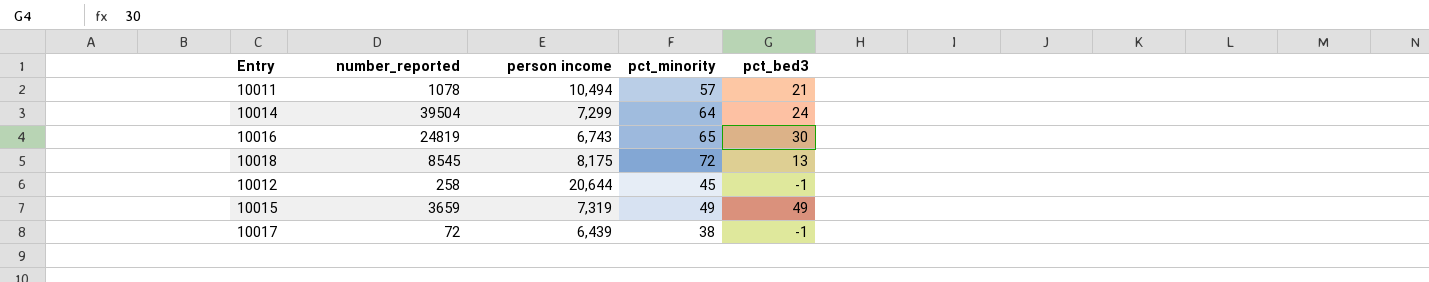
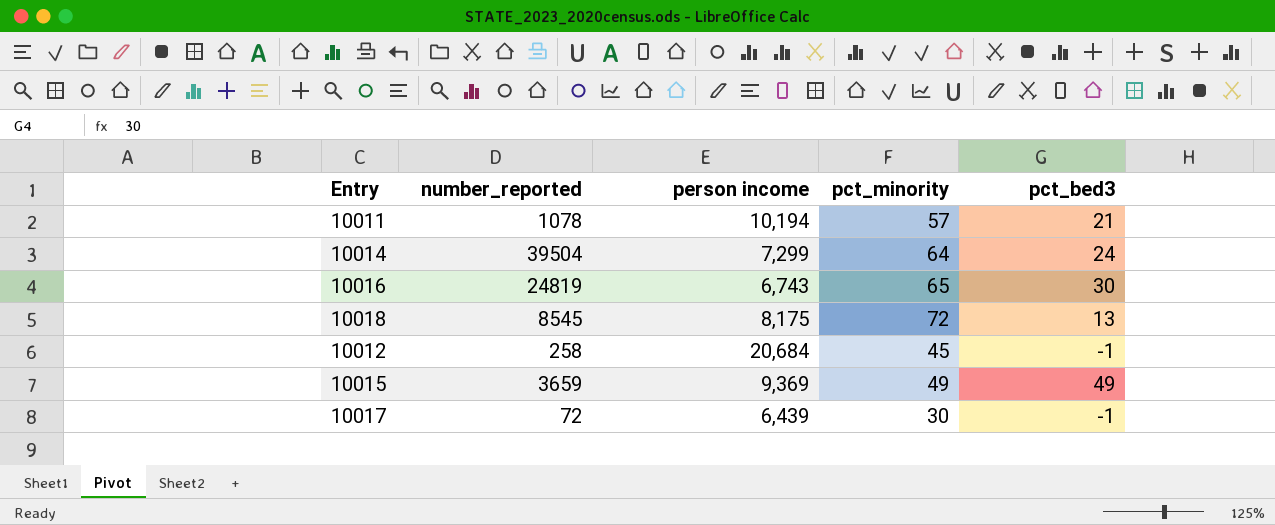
10011 | person income: 10,494 -> 10,194
10012 | person income: 20,644 -> 20,684
10015 | person income: 7,319 -> 9,369
10017 | pct_minority: 38 -> 30

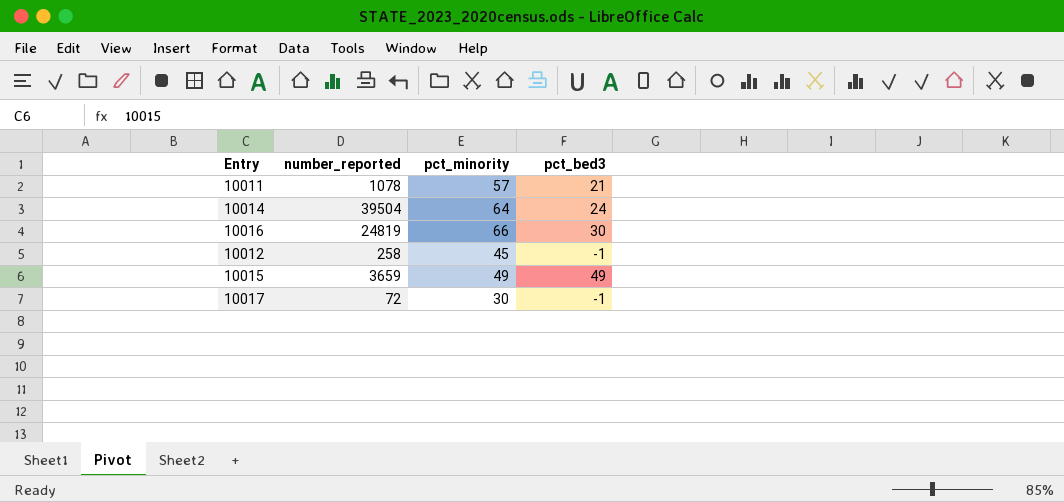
column person income | position: 3 -> none
row 10018: 8545 | 8,175 | 72 | 13 -> none
10016 | pct_minority: 65 -> 66

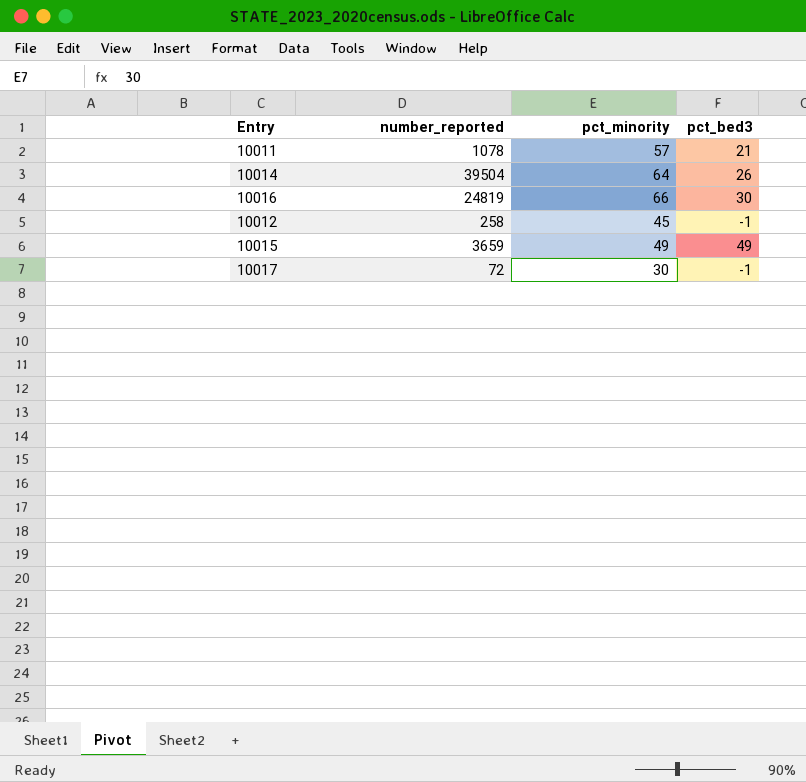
10014 | pct_bed3: 24 -> 26

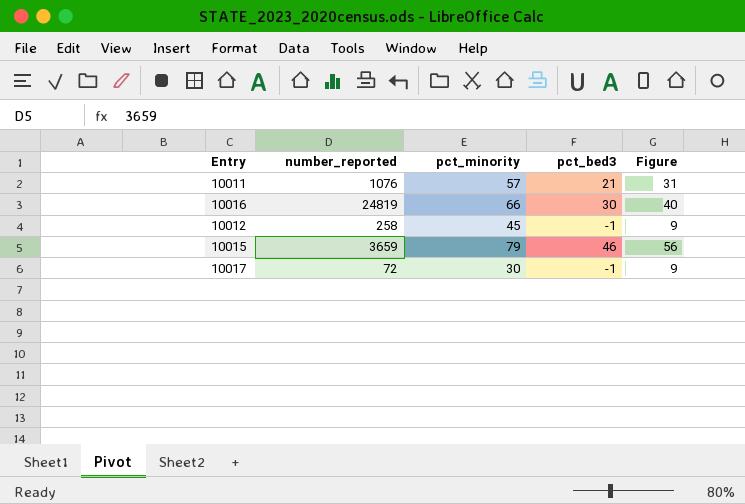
column Figure | formula: none -> [pct_bed3] + 10
row 10014: 39504 | 64 | 26 -> none
10011 | number_reported: 1078 -> 1076
10015 | pct_minority: 49 -> 79
10015 | pct_bed3: 49 -> 46

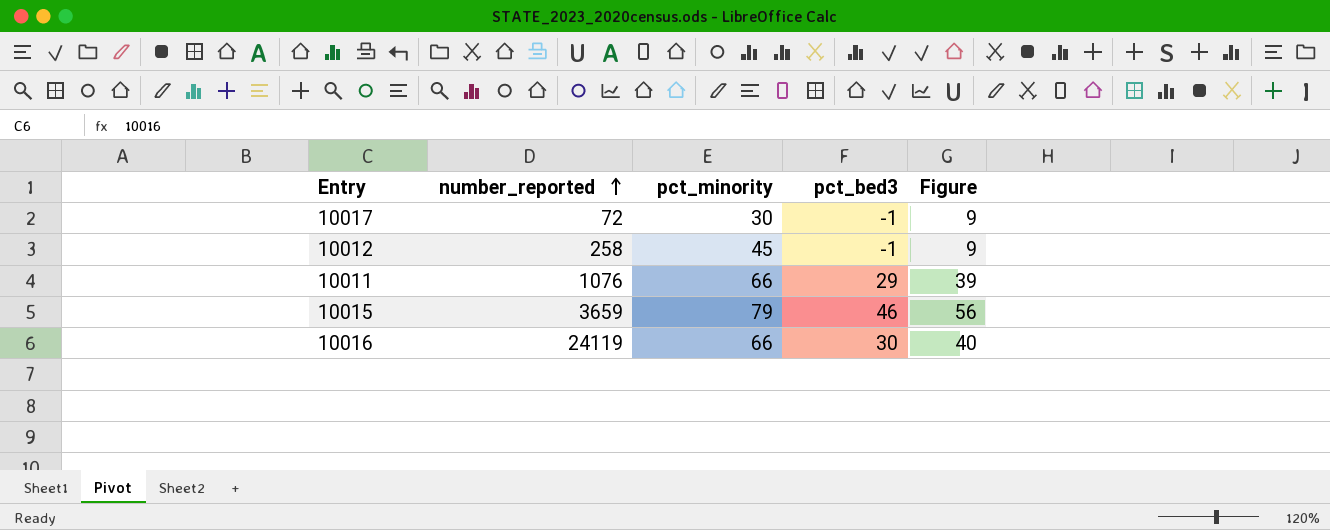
row order: none -> number_reported ascending
10011 | pct_minority: 57 -> 66
10011 | pct_bed3: 21 -> 29
10011 | Figure: 31 -> 39
10016 | number_reported: 24819 -> 24119

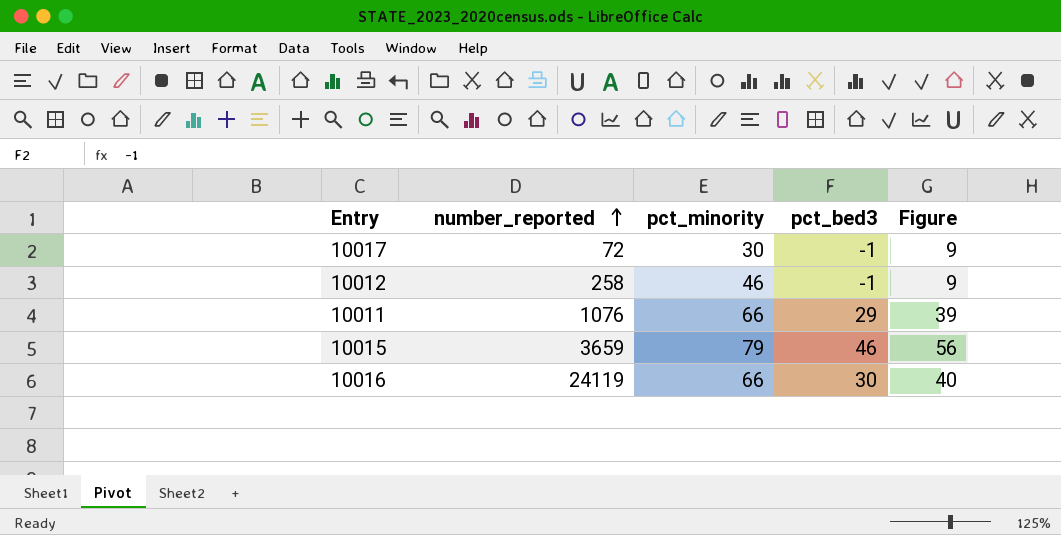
10012 | pct_minority: 45 -> 46

